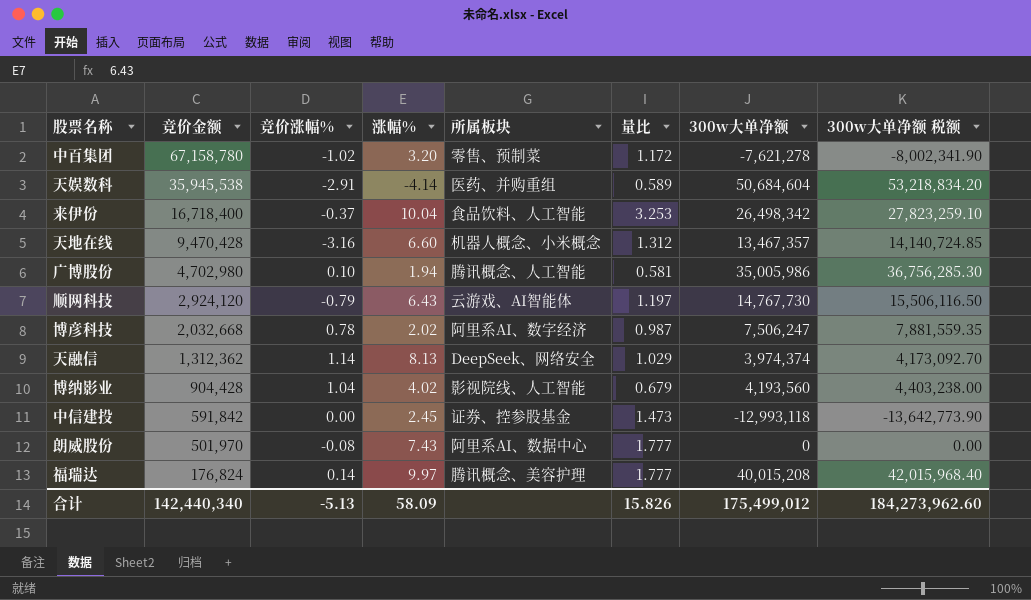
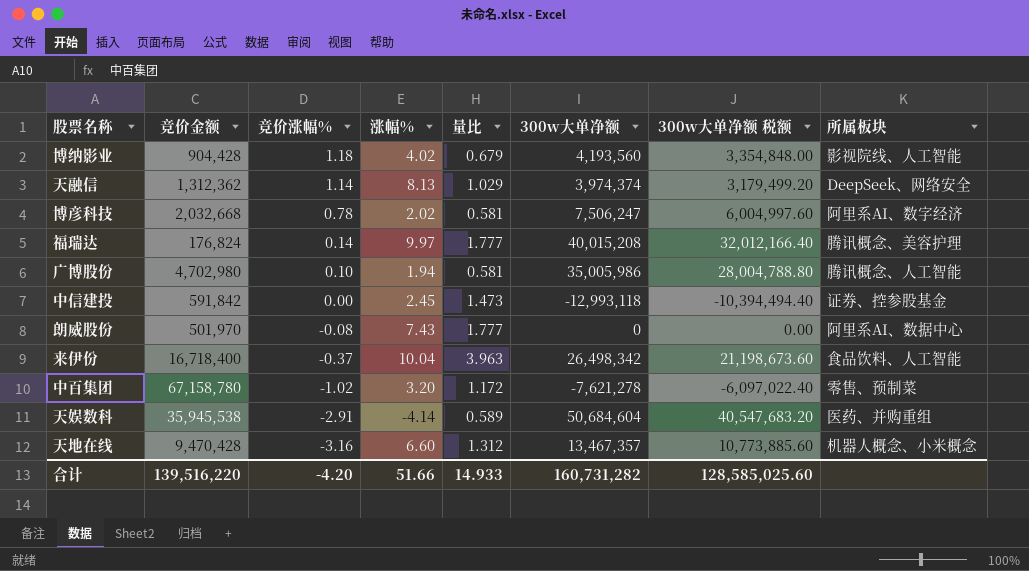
row order: 竞价金额 descending -> 竞价涨幅% descending
column 300w大单净额 税额 | formula: [300w大单净额] * 1.05 -> [300w大单净额] * 0.8
column 所属板块 | position: 5 -> 8
row 顺网科技: 2,924,120 | -0.79 | 6.43 | 云游戏、AI智能体 | 1.197 | 14,767,730 | 15,506,116.50 -> none
博纳影业 | 竞价涨幅%: 1.04 -> 1.18
博彦科技 | 量比: 0.987 -> 0.581
来伊份 | 量比: 3.253 -> 3.963
合计 | 竞价金额: 142,440,340 -> 139,516,220
合计 | 竞价涨幅%: -5.13 -> -4.20
合计 | 涨幅%: 58.09 -> 51.66
合计 | 量比: 15.826 -> 14.933
合计 | 300w大单净额: 175,499,012 -> 160,731,282
合计 | 300w大单净额 税额: 184,273,962.60 -> 128,585,025.60

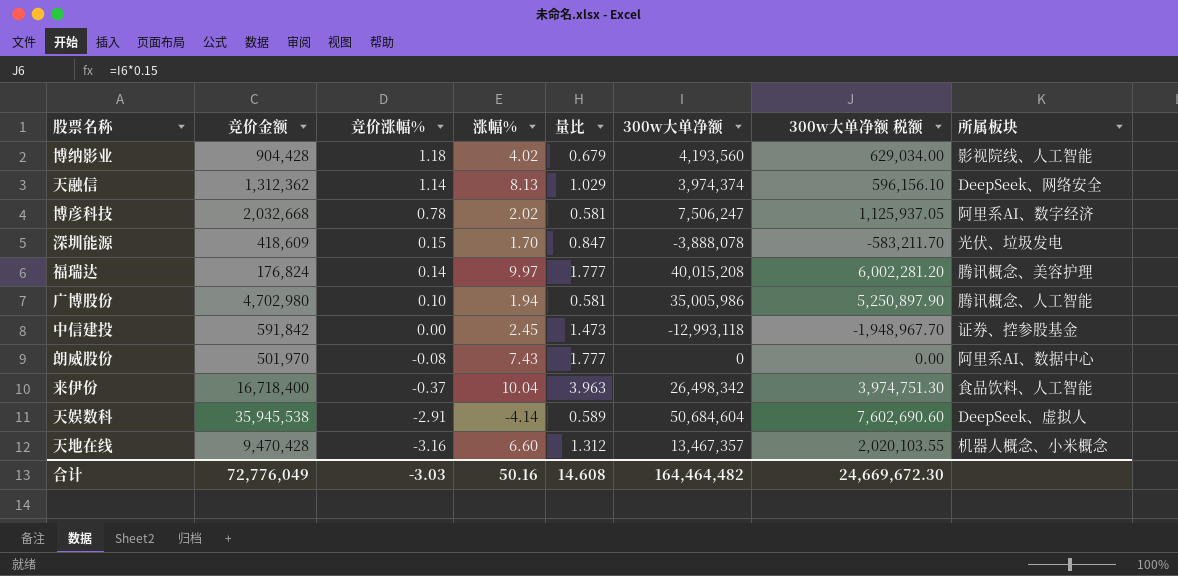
column 300w大单净额 税额 | formula: [300w大单净额] * 0.8 -> [300w大单净额] * 0.15
row 中百集团: 67,158,780 | -1.02 | 3.20 | 1.172 | -7,621,278 | -6,097,022.40 | 零售、预制菜 -> none
row 深圳能源: none -> 418,609 | 0.15 | 1.70 | 0.847 | -3,888,078 | -583,211.70 | 光伏、垃圾发电
天娱数科 | 所属板块: 医药、并购重组 -> DeepSeek、虚拟人
合计 | 竞价金额: 139,516,220 -> 72,776,049
合计 | 竞价涨幅%: -4.20 -> -3.03
合计 | 涨幅%: 51.66 -> 50.16
合计 | 量比: 14.933 -> 14.608
合计 | 300w大单净额: 160,731,282 -> 164,464,482
合计 | 300w大单净额 税额: 128,585,025.60 -> 24,669,672.30

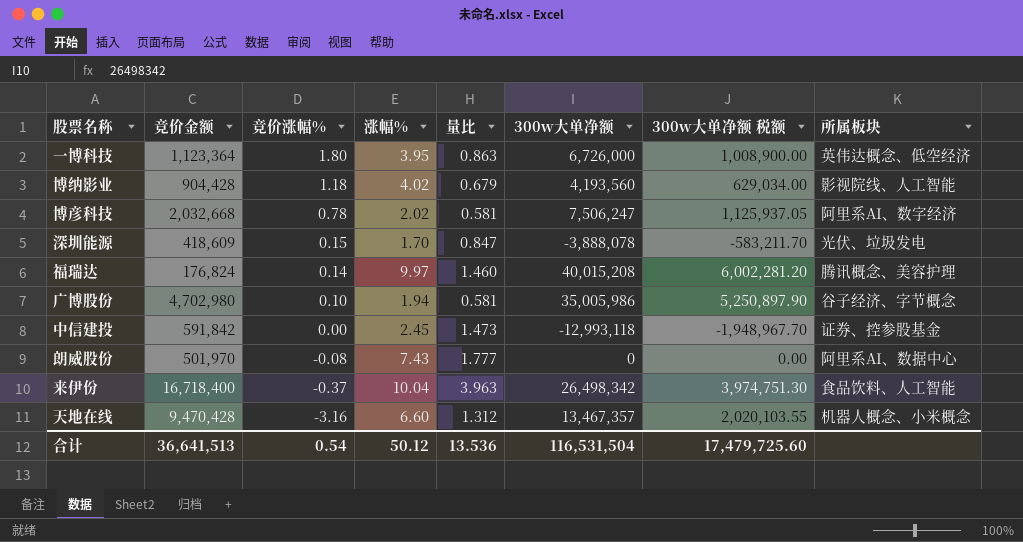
row 天融信: 1,312,362 | 1.14 | 8.13 | 1.029 | 3,974,374 | 596,156.10 | DeepSeek、网络安全 -> none
row 天娱数科: 35,945,538 | -2.91 | -4.14 | 0.589 | 50,684,604 | 7,602,690.60 | DeepSeek、虚拟人 -> none
row 一博科技: none -> 1,123,364 | 1.80 | 3.95 | 0.863 | 6,726,000 | 1,008,900.00 | 英伟达概念、低空经济
福瑞达 | 量比: 1.777 -> 1.460
广博股份 | 所属板块: 腾讯概念、人工智能 -> 谷子经济、字节概念
合计 | 竞价金额: 72,776,049 -> 36,641,513
合计 | 竞价涨幅%: -3.03 -> 0.54
合计 | 涨幅%: 50.16 -> 50.12
合计 | 量比: 14.608 -> 13.536
合计 | 300w大单净额: 164,464,482 -> 116,531,504
合计 | 300w大单净额 税额: 24,669,672.30 -> 17,479,725.60

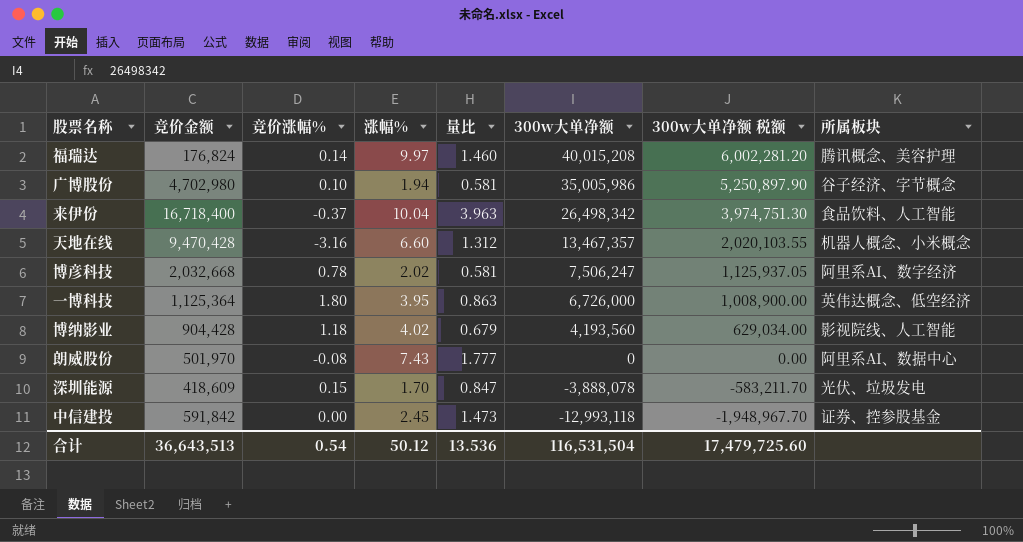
row order: 竞价涨幅% descending -> 300w大单净额 descending
一博科技 | 竞价金额: 1,123,364 -> 1,125,364
合计 | 竞价金额: 36,641,513 -> 36,643,513

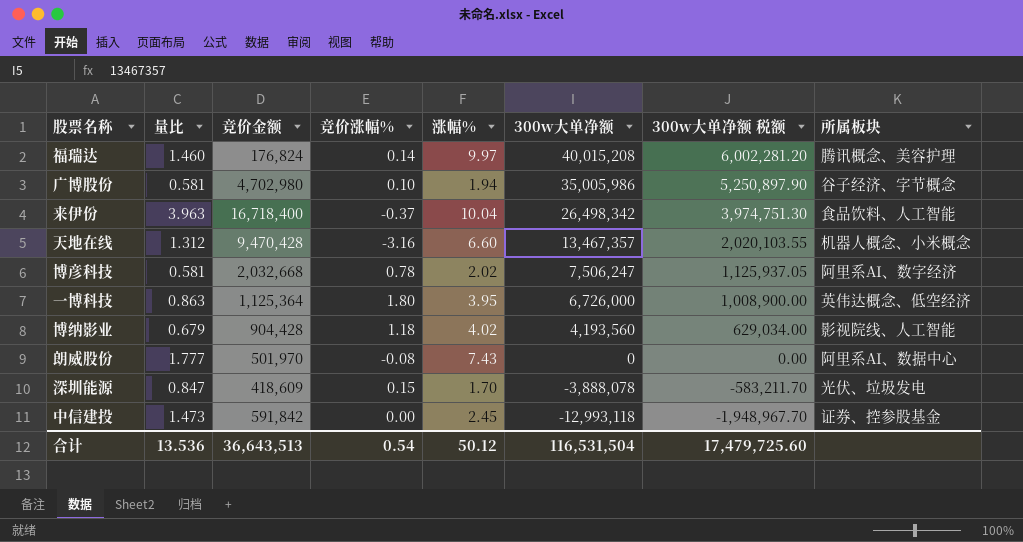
column 量比 | position: 5 -> 2

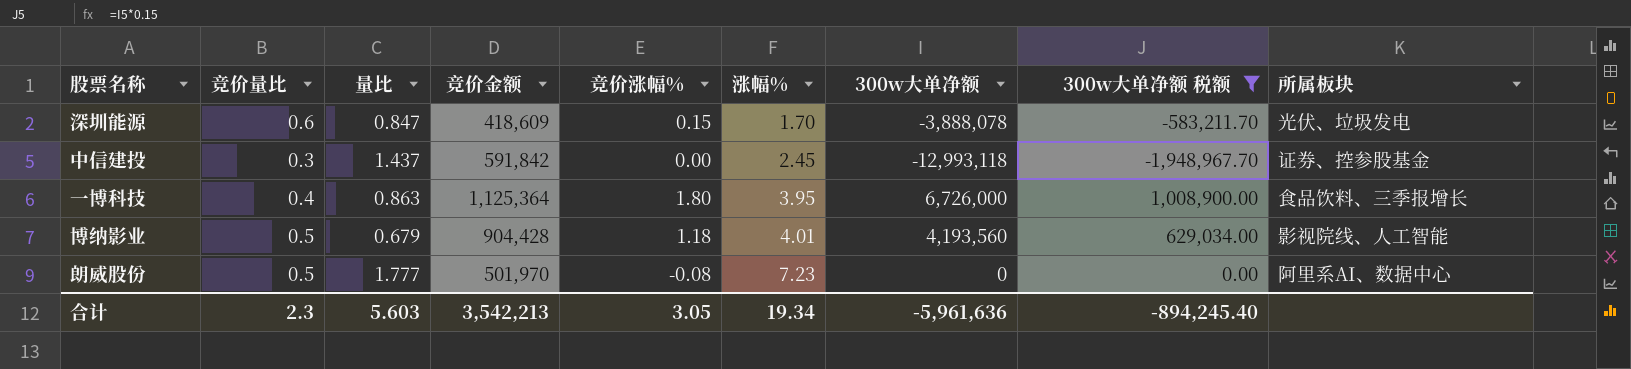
filter: none -> 300w大单净额 税额 <= 1,008,900.00
row order: 300w大单净额 descending -> 涨幅% ascending
column 竞价量比 | position: none -> 2
中信建投 | 量比: 1.473 -> 1.437
一博科技 | 所属板块: 英伟达概念、低空经济 -> 食品饮料、三季报增长
博纳影业 | 涨幅%: 4.02 -> 4.01
朗威股份 | 涨幅%: 7.43 -> 7.23
合计 | 量比: 13.536 -> 5.603
合计 | 竞价金额: 36,643,513 -> 3,542,213
合计 | 竞价涨幅%: 0.54 -> 3.05
合计 | 涨幅%: 50.12 -> 19.34
合计 | 300w大单净额: 116,531,504 -> -5,961,636
合计 | 300w大单净额 税额: 17,479,725.60 -> -894,245.40

